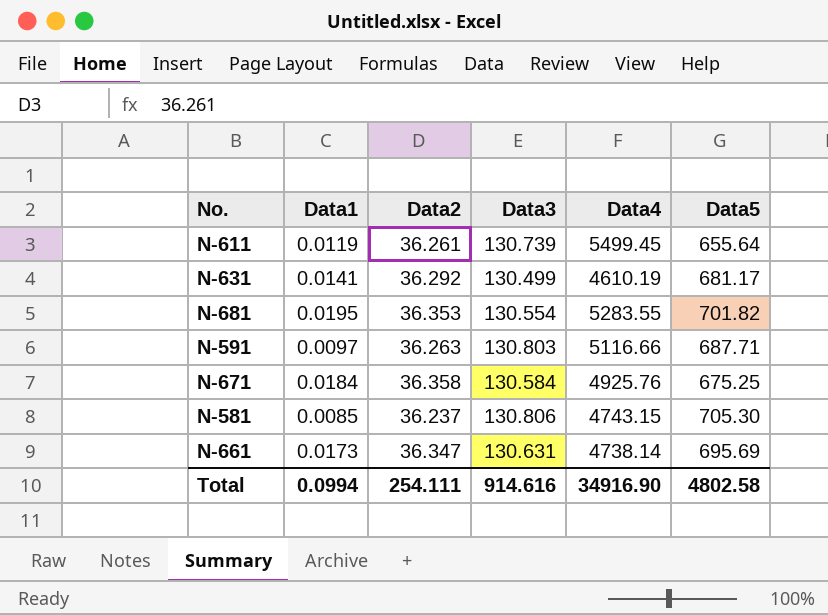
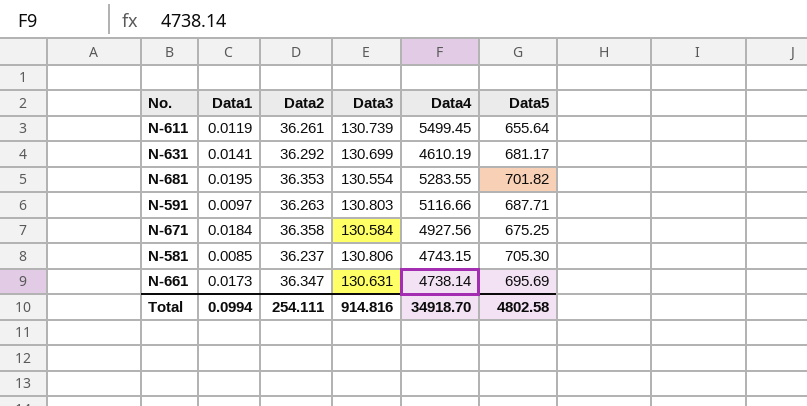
N-631 | Data3: 130.499 -> 130.699
N-671 | Data4: 4925.76 -> 4927.56
Total | Data3: 914.616 -> 914.816
Total | Data4: 34916.90 -> 34918.70

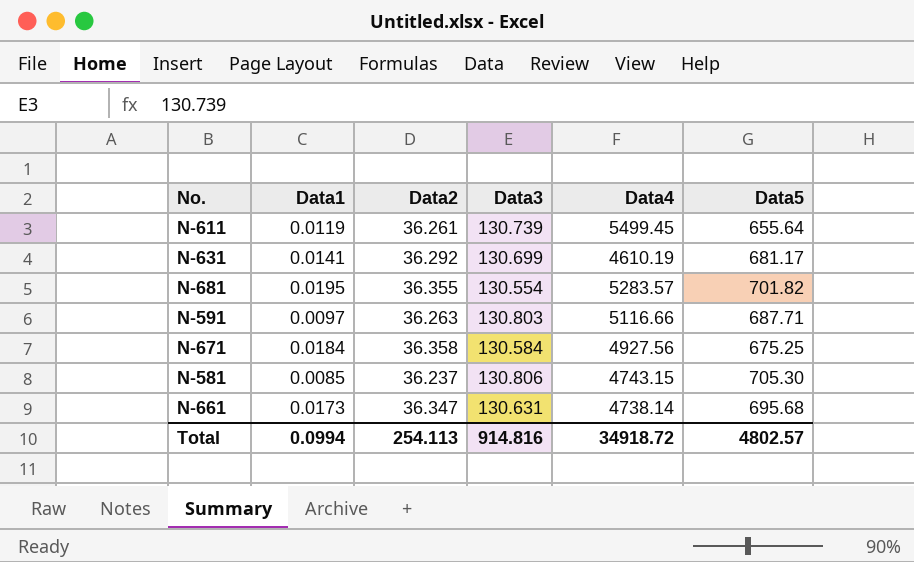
N-681 | Data2: 36.353 -> 36.355
N-681 | Data4: 5283.55 -> 5283.57
N-661 | Data5: 695.69 -> 695.68
Total | Data2: 254.111 -> 254.113
Total | Data4: 34918.70 -> 34918.72
Total | Data5: 4802.58 -> 4802.57

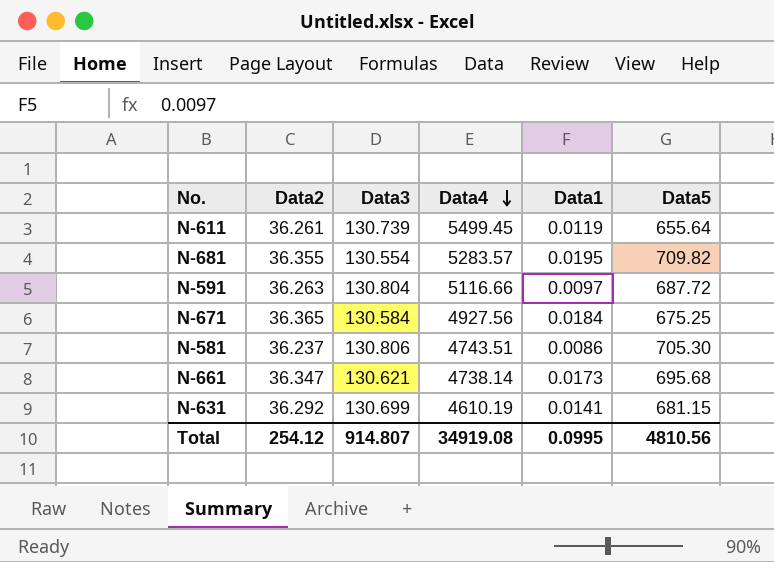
row order: none -> Data4 descending
column Data1 | position: 2 -> 5
N-681 | Data5: 701.82 -> 709.82
N-591 | Data3: 130.803 -> 130.804
N-591 | Data5: 687.71 -> 687.72
N-671 | Data2: 36.358 -> 36.365
N-581 | Data4: 4743.15 -> 4743.51
N-581 | Data1: 0.0085 -> 0.0086
N-661 | Data3: 130.631 -> 130.621
N-631 | Data5: 681.17 -> 681.15
Total | Data2: 254.113 -> 254.12
Total | Data3: 914.816 -> 914.807
Total | Data4: 34918.72 -> 34919.08
Total | Data1: 0.0994 -> 0.0995
Total | Data5: 4802.57 -> 4810.56

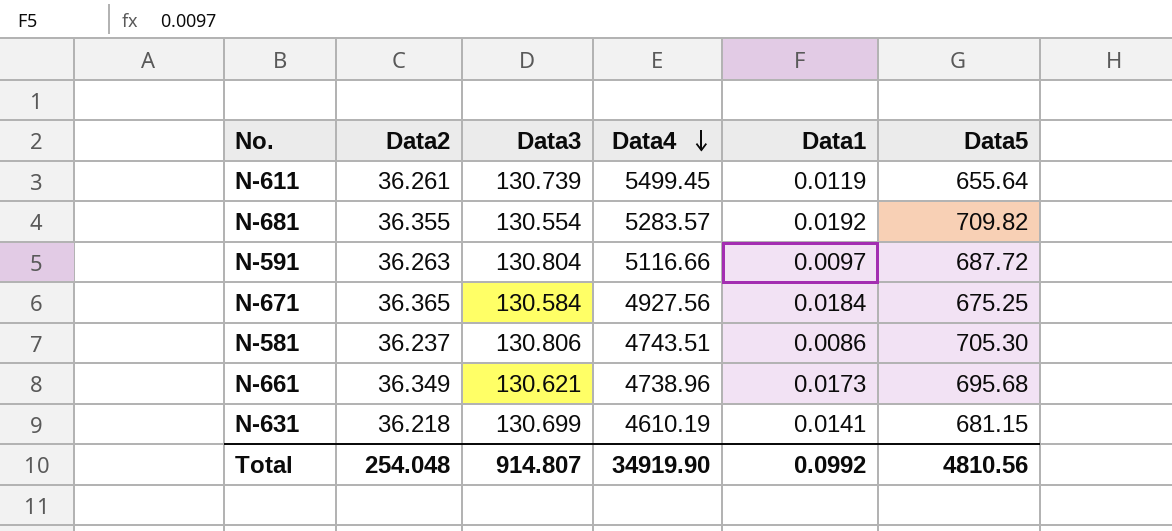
N-681 | Data1: 0.0195 -> 0.0192
N-661 | Data2: 36.347 -> 36.349
N-661 | Data4: 4738.14 -> 4738.96
N-631 | Data2: 36.292 -> 36.218
Total | Data2: 254.12 -> 254.048
Total | Data4: 34919.08 -> 34919.90
Total | Data1: 0.0995 -> 0.0992

